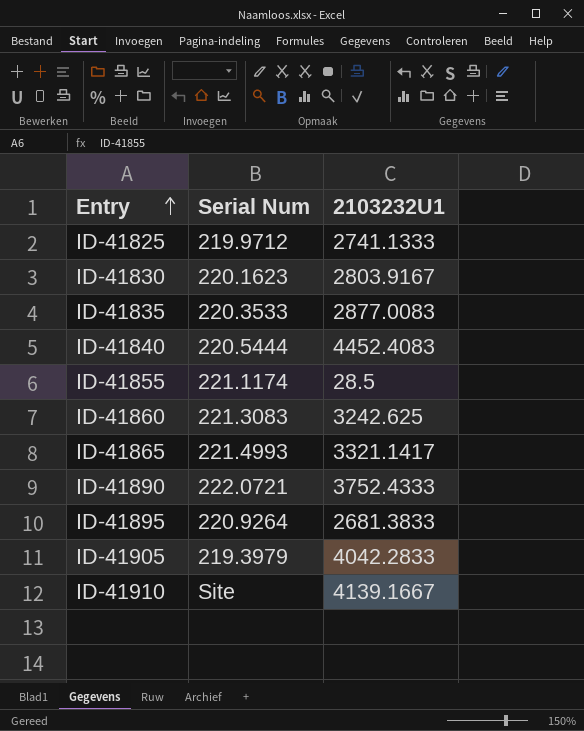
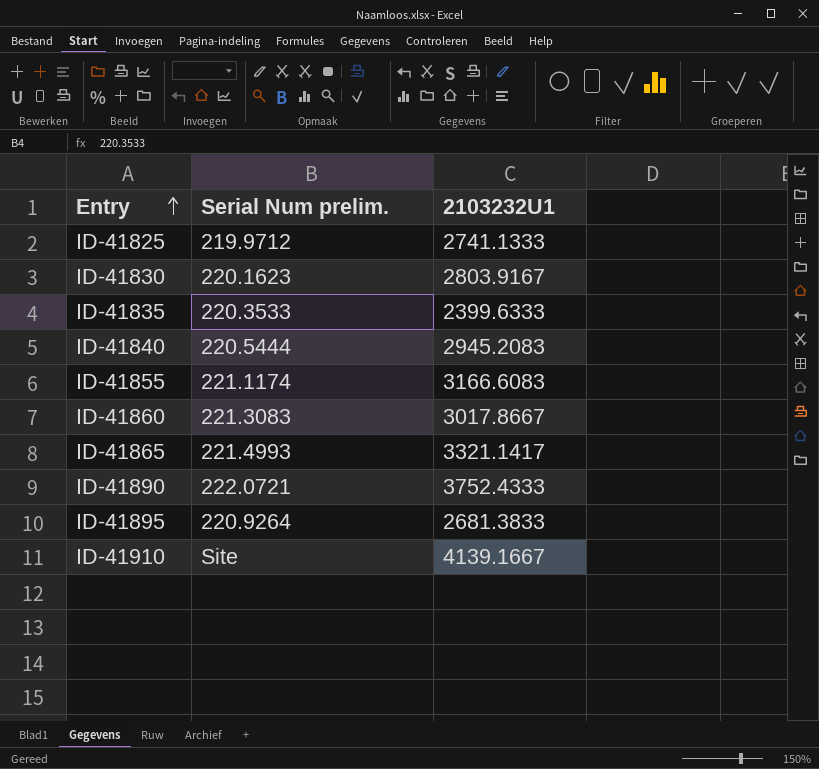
column name: Serial Num -> Serial Num prelim.
row ID-41905: 219.3979 | 4042.2833 -> none
ID-41835 | 2103232U1: 2877.0083 -> 2399.6333
ID-41840 | 2103232U1: 4452.4083 -> 2945.2083
ID-41855 | 2103232U1: 28.5 -> 3166.6083
ID-41860 | 2103232U1: 3242.625 -> 3017.8667

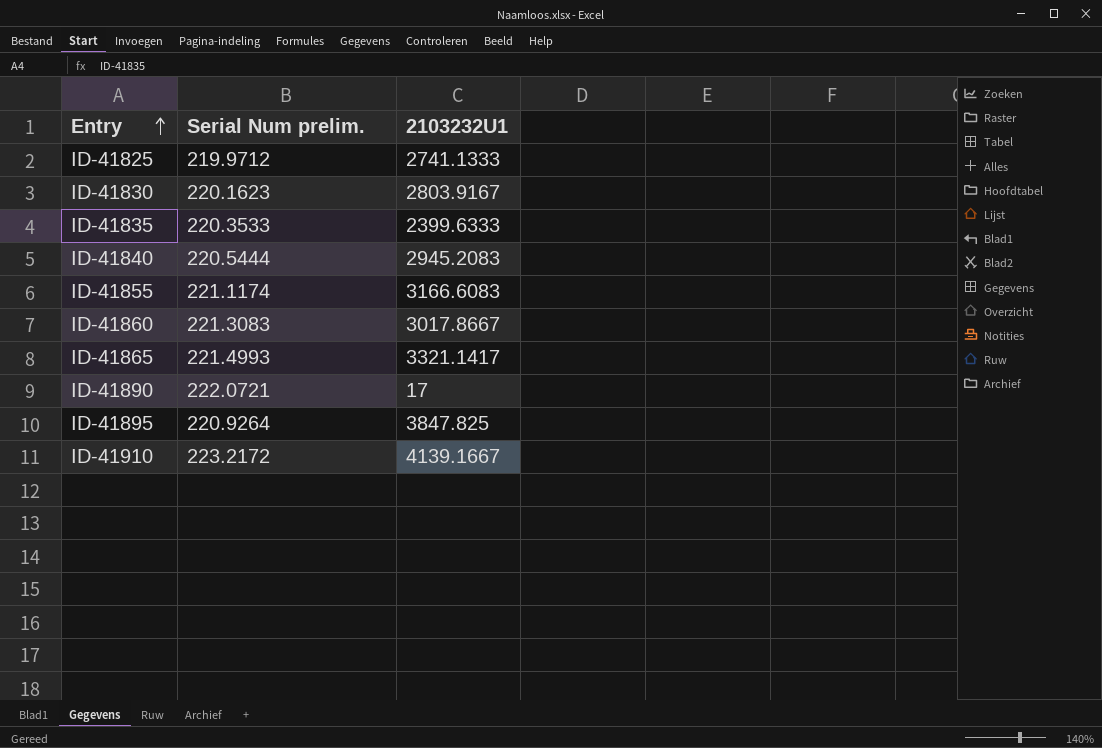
ID-41890 | 2103232U1: 3752.4333 -> 17
ID-41895 | 2103232U1: 2681.3833 -> 3847.825
ID-41910 | Serial Num prelim.: Site -> 223.2172

